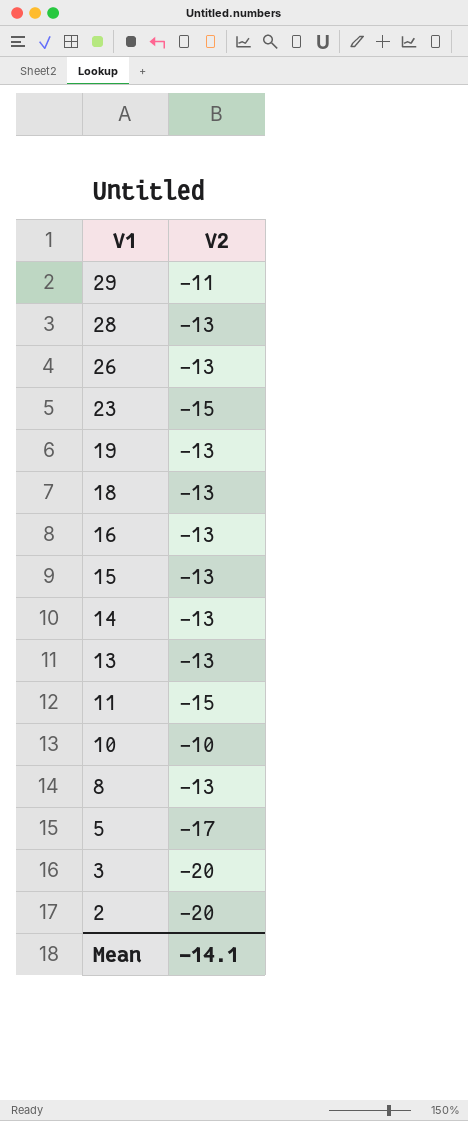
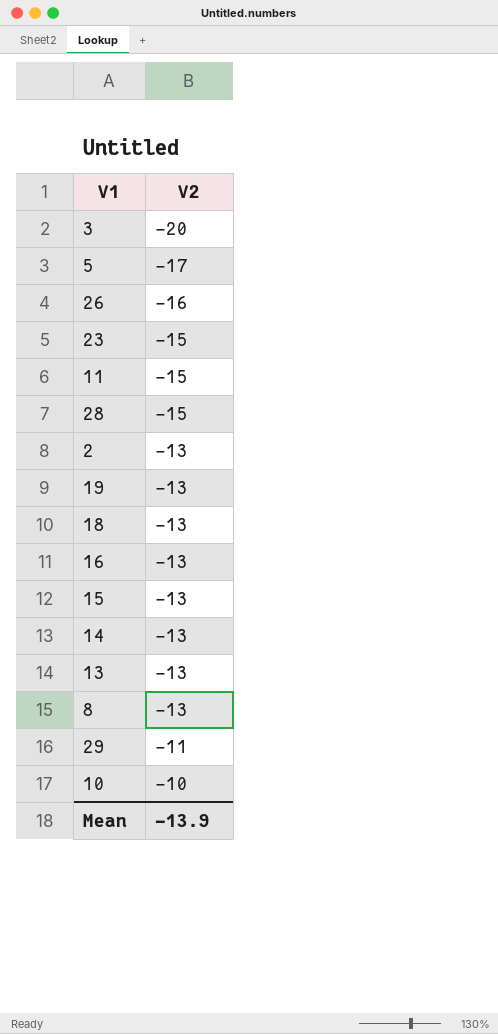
row order: V1 descending -> V2 ascending
26 | V2: -13 -> -16
28 | V2: -13 -> -15
2 | V2: -20 -> -13
Mean | V2: -14.1 -> -13.9

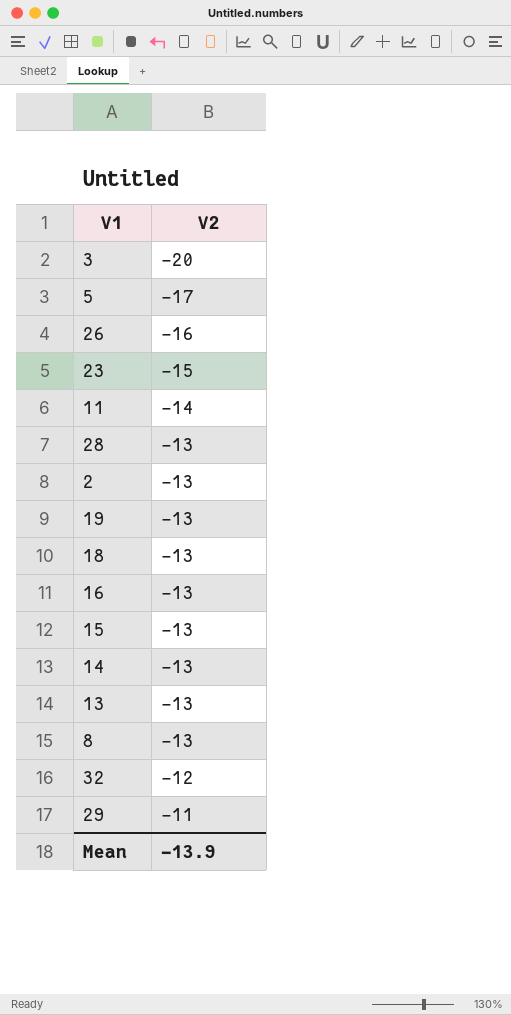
row 10: -10 -> none
11 | V2: -15 -> -14
28 | V2: -15 -> -13
row 32: none -> -12

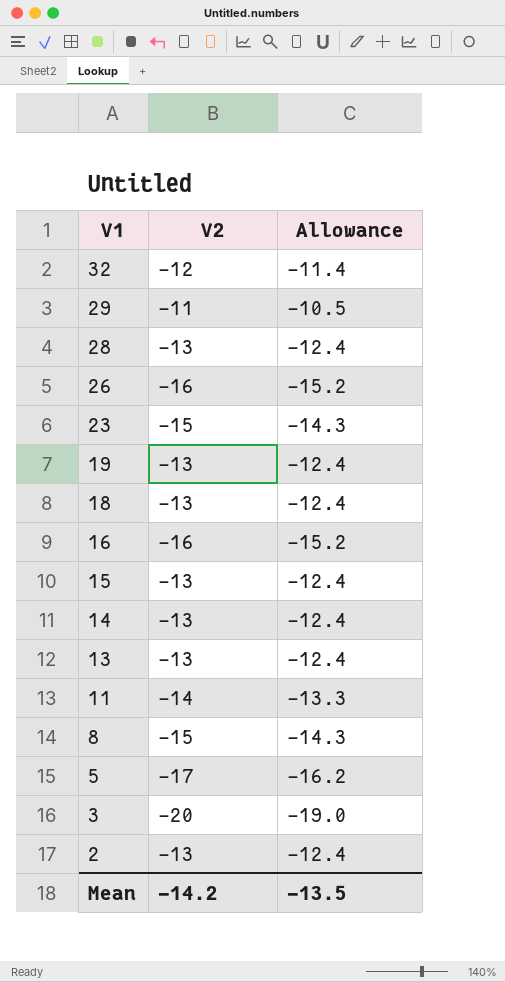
row order: V2 ascending -> V1 descending
column Allowance | formula: none -> [V2] * 0.95
16 | V2: -13 -> -16
8 | V2: -13 -> -15
Mean | V2: -13.9 -> -14.2

